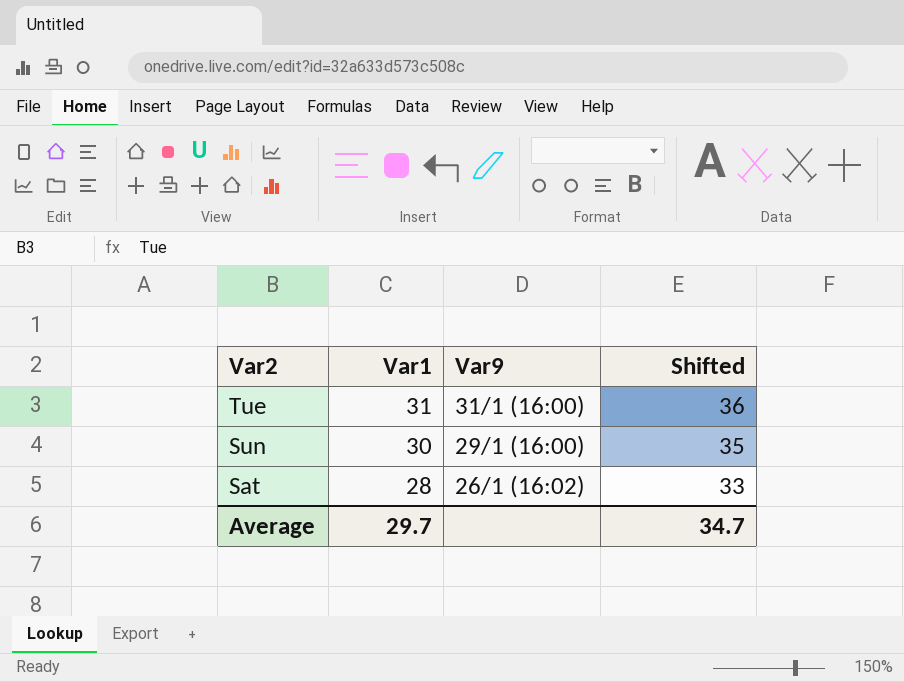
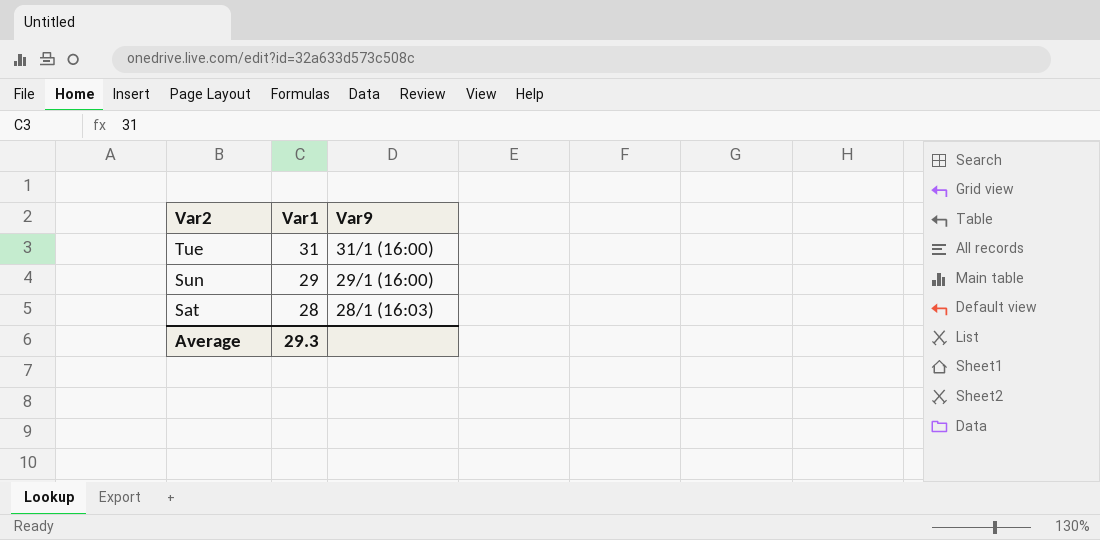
column Shifted | formula: [Var1] + 5 -> none
Sun | Var1: 30 -> 29
Sat | Var9: 26/1 (16:02) -> 28/1 (16:03)
Average | Var1: 29.7 -> 29.3

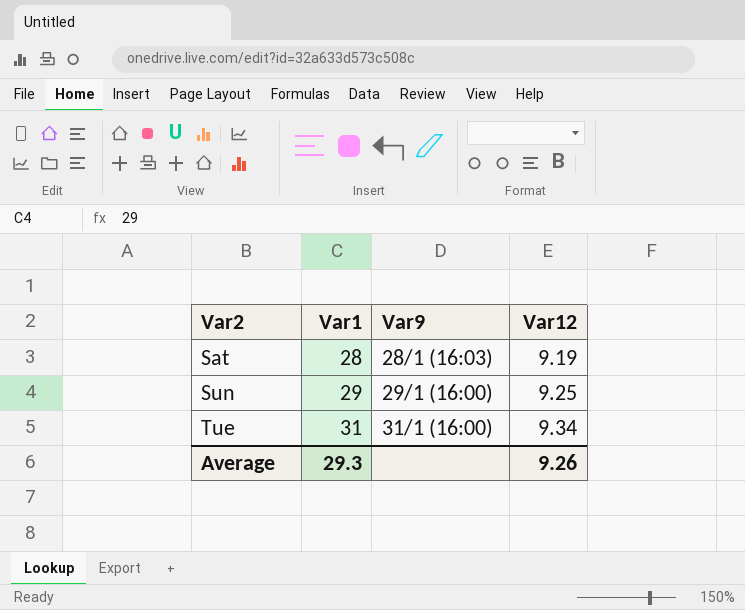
row order: Var2 descending -> Var2 ascending
column Var12 | position: none -> 4

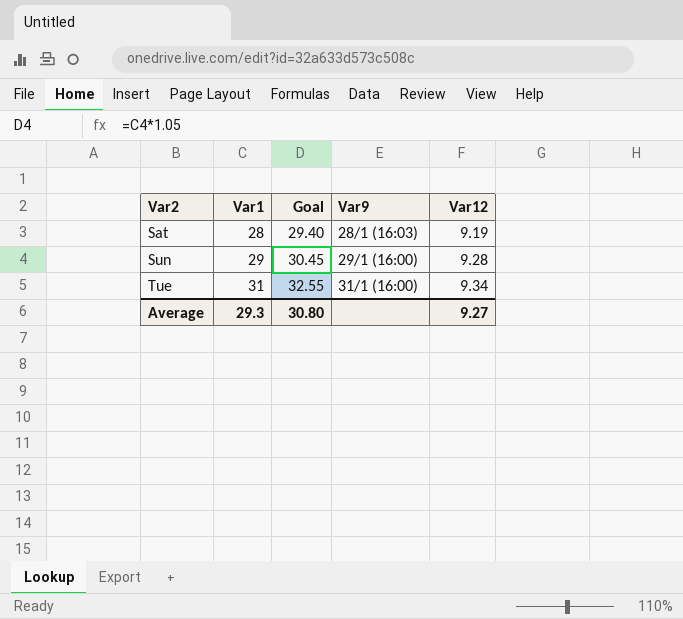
column Goal | formula: none -> [Var1] * 1.05
Sun | Var12: 9.25 -> 9.28
Average | Var12: 9.26 -> 9.27

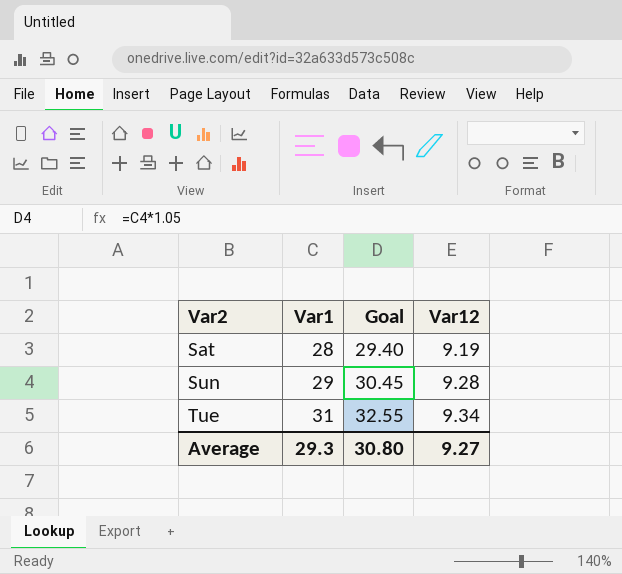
column Var9 | position: 4 -> none

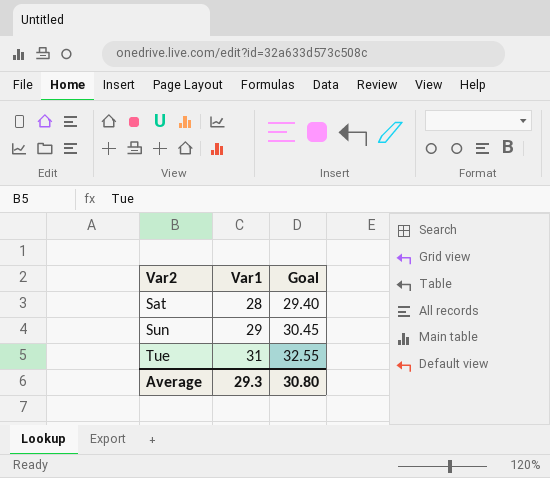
column Var12 | position: 4 -> none

